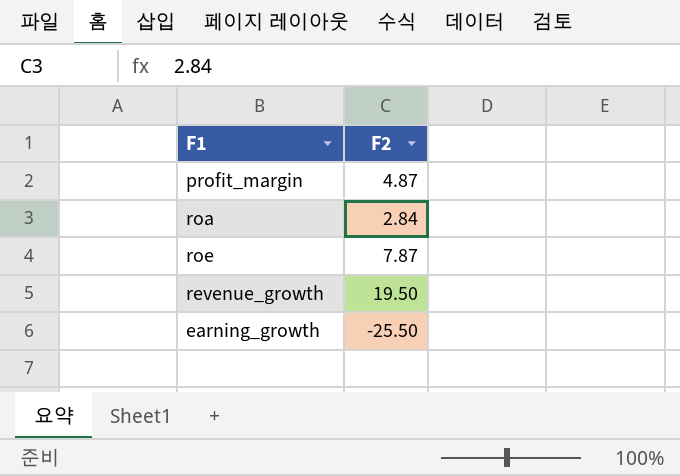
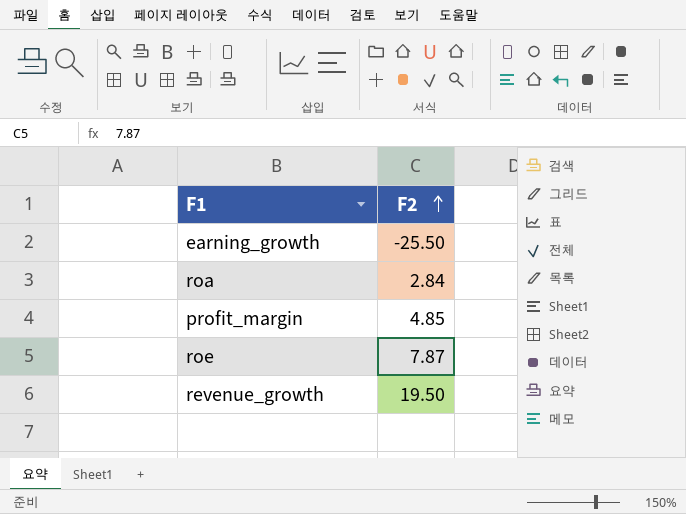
row order: none -> F2 ascending
profit_margin | F2: 4.87 -> 4.85

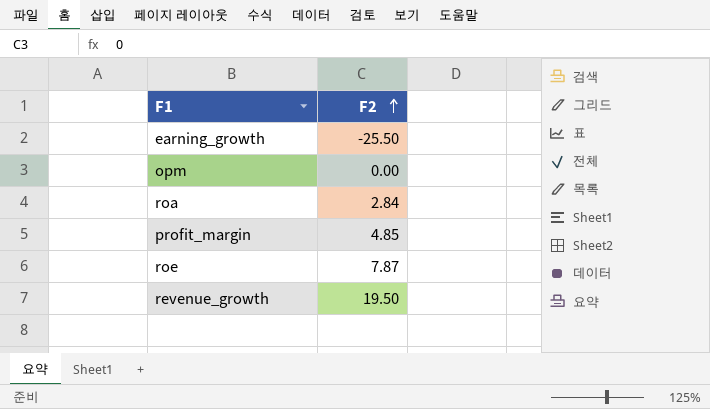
row opm: none -> 0.00

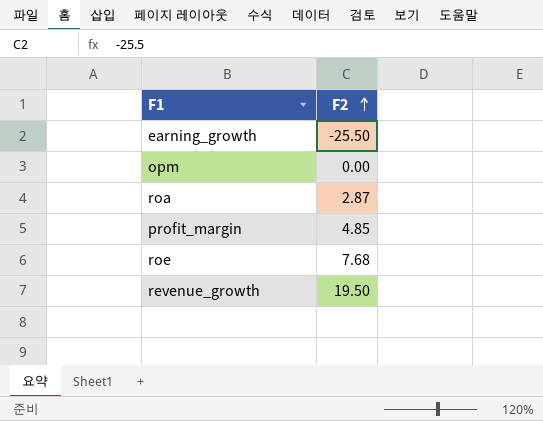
roa | F2: 2.84 -> 2.87
roe | F2: 7.87 -> 7.68

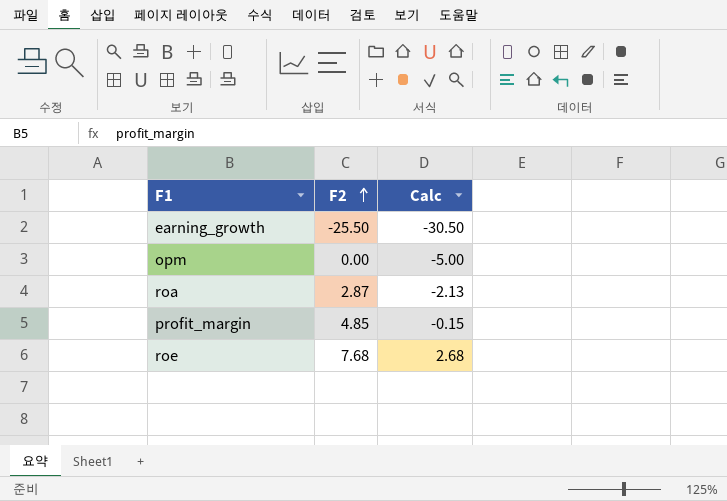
column Calc | formula: none -> [F2] - 5
row revenue_growth: 19.50 -> none

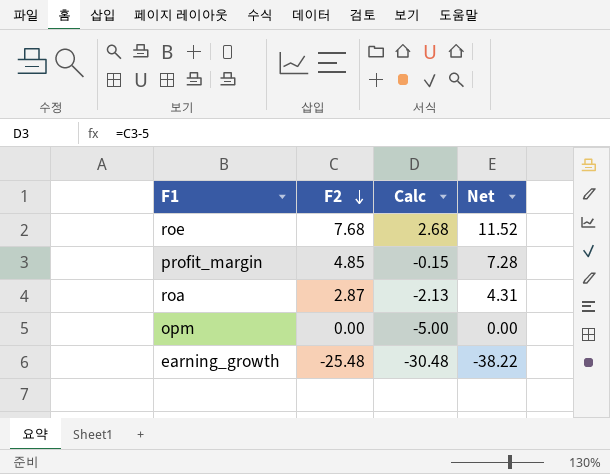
row order: F2 ascending -> F2 descending
column Net | formula: none -> [F2] * 1.5
earning_growth | F2: -25.50 -> -25.48
earning_growth | Calc: -30.50 -> -30.48

